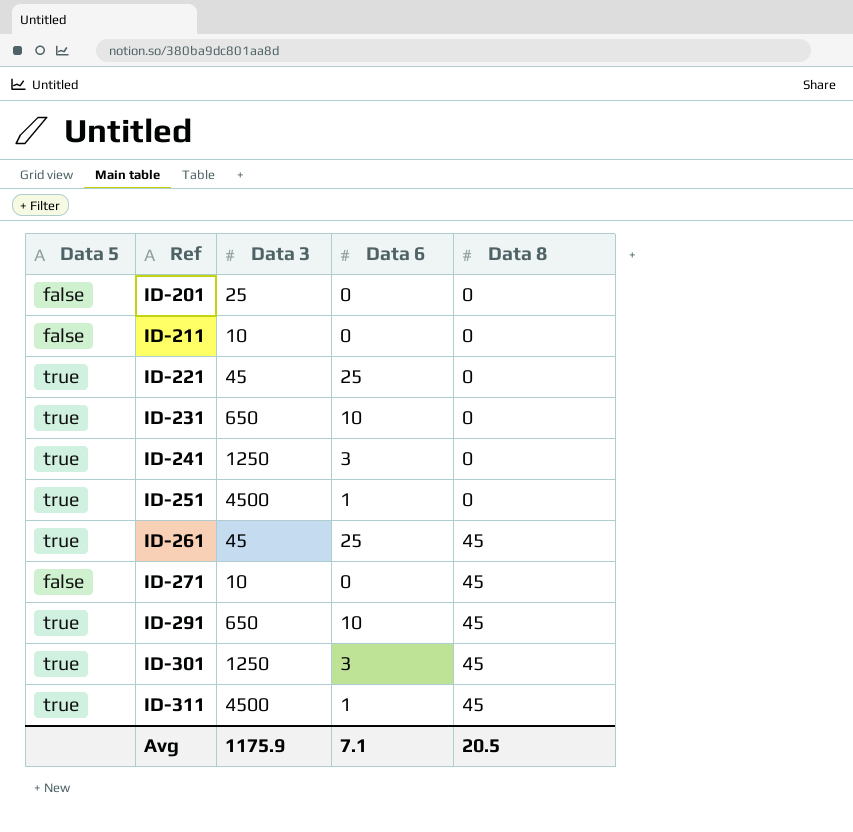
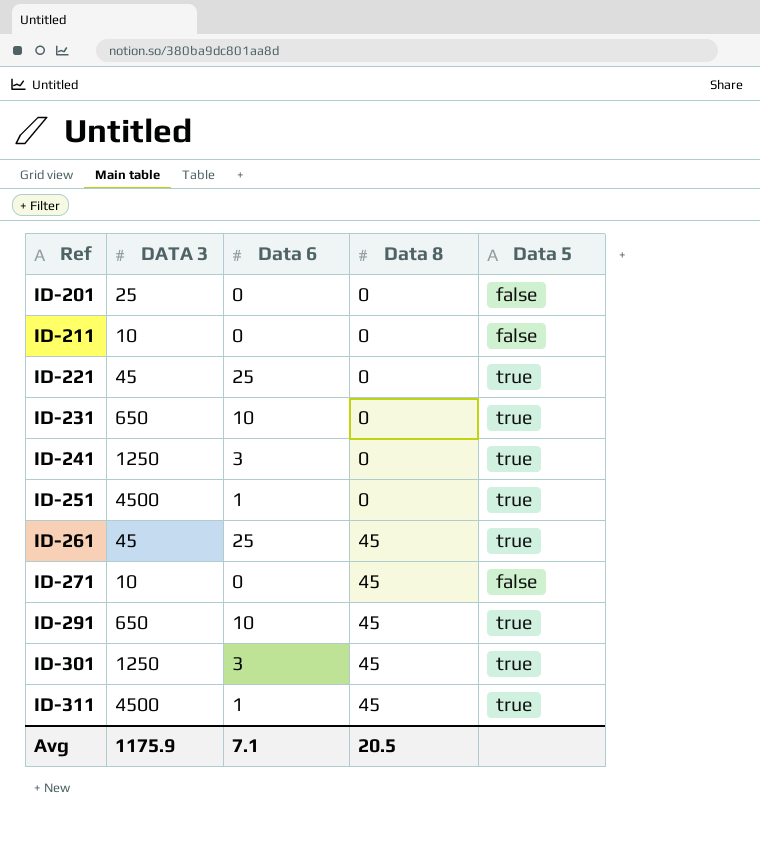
column name: Data 3 -> DATA 3
column Data 5 | position: 1 -> 5

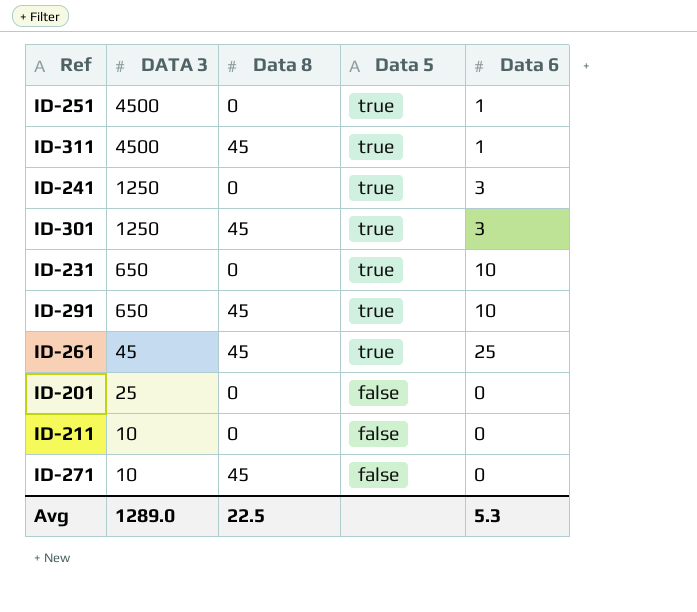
row order: Ref ascending -> DATA 3 descending
column Data 6 | position: 3 -> 5
row ID-221: 45 | 25 | 0 | true -> none
Avg | DATA 3: 1175.9 -> 1289.0
Avg | Data 8: 20.5 -> 22.5
Avg | Data 6: 7.1 -> 5.3

